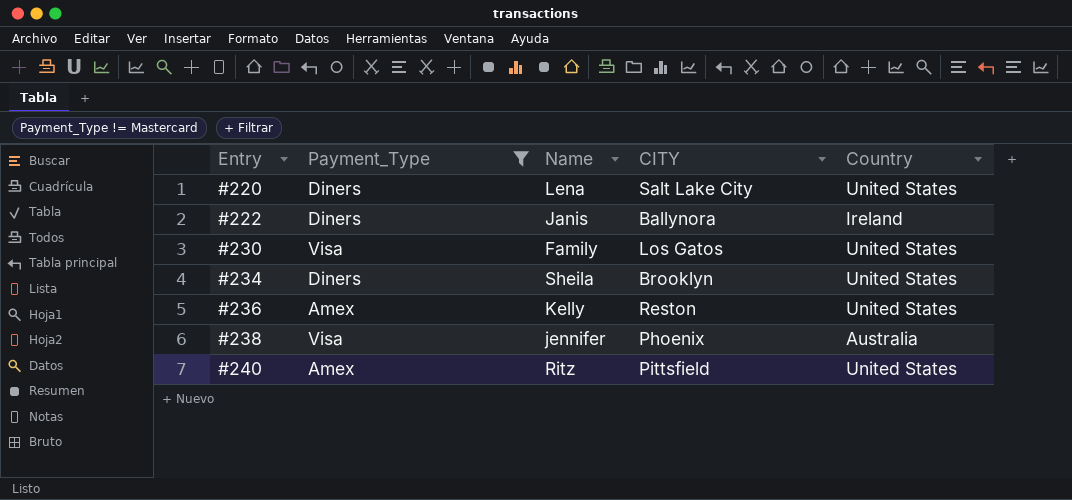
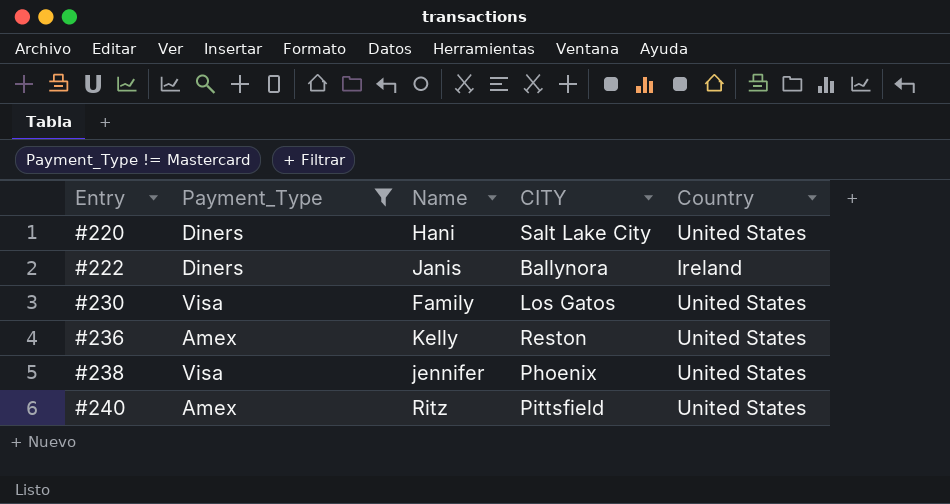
row #234: Diners | Sheila | Brooklyn | United States -> none
#220 | Name: Lena -> Hani
#238 | Country: Australia -> United States

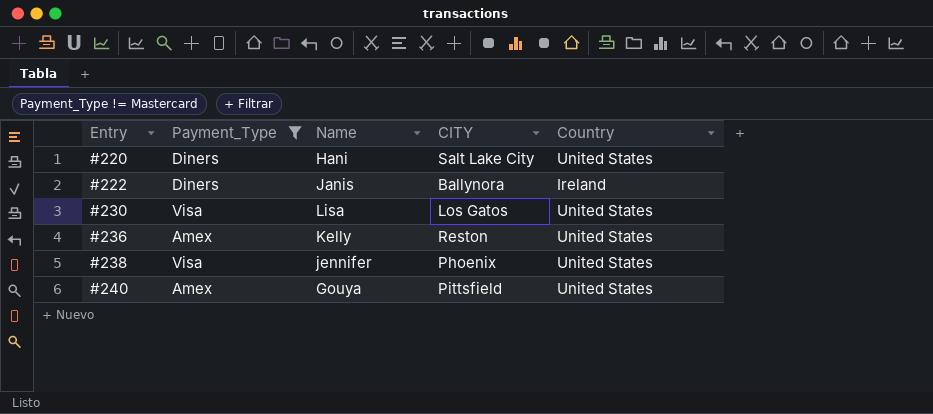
#230 | Name: Family -> Lisa
#240 | Name: Ritz -> Gouya

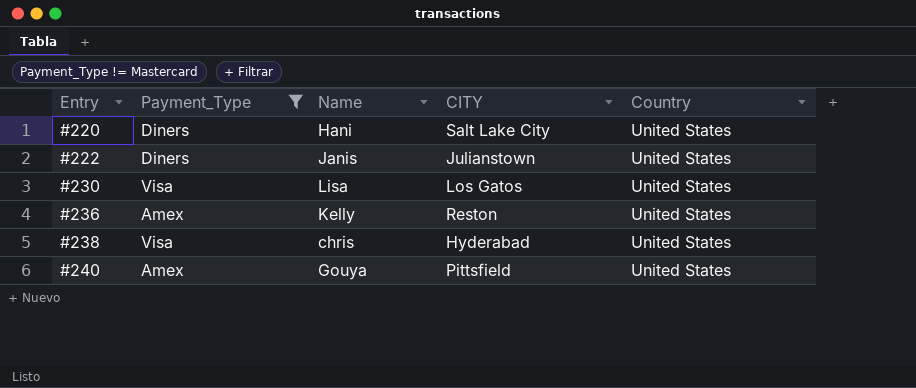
#222 | CITY: Ballynora -> Julianstown
#222 | Country: Ireland -> United States
#238 | Name: jennifer -> chris
#238 | CITY: Phoenix -> Hyderabad

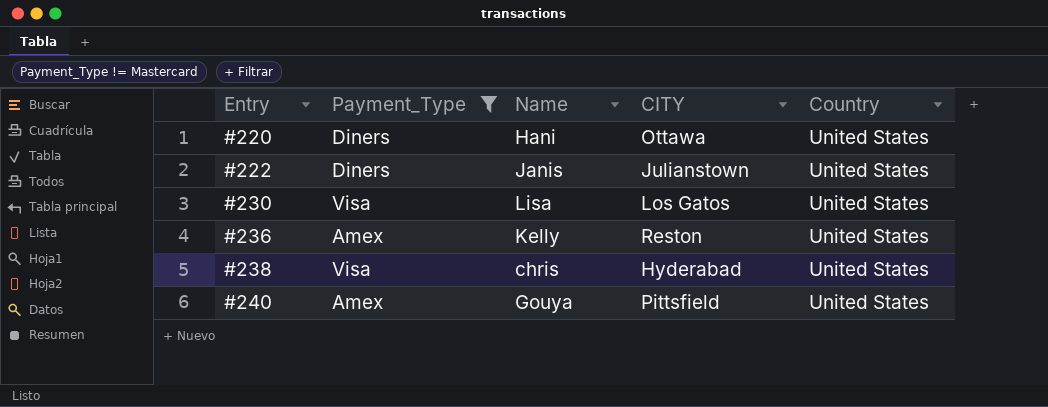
#220 | CITY: Salt Lake City -> Ottawa

